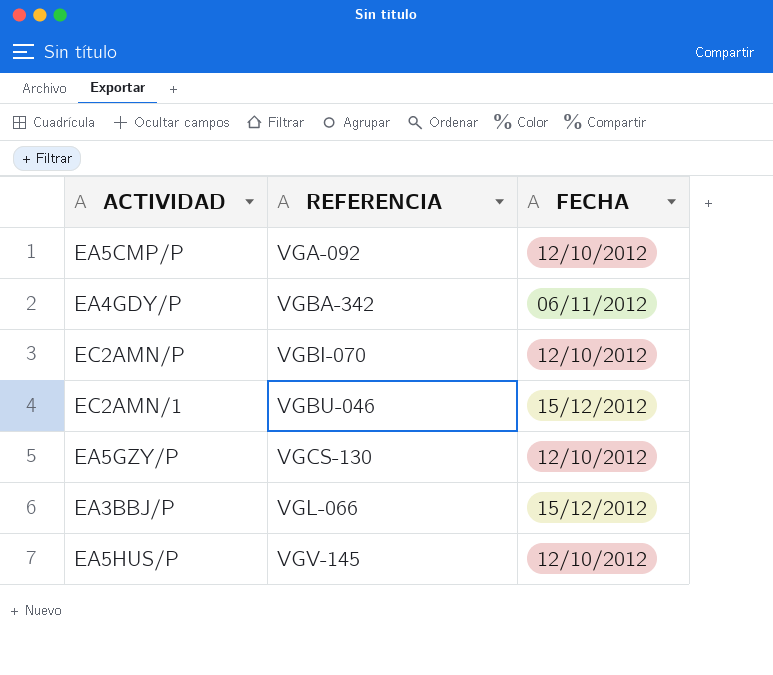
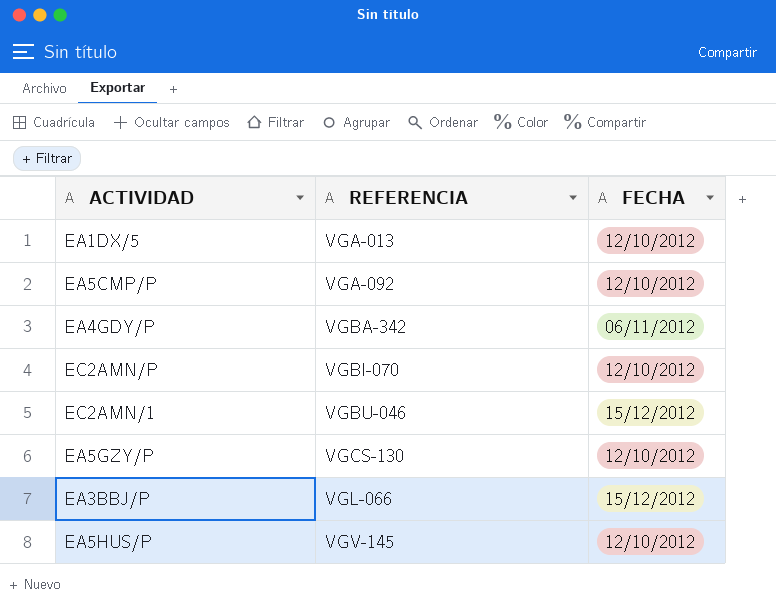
row EA1DX/5: none -> VGA-013 | 12/10/2012

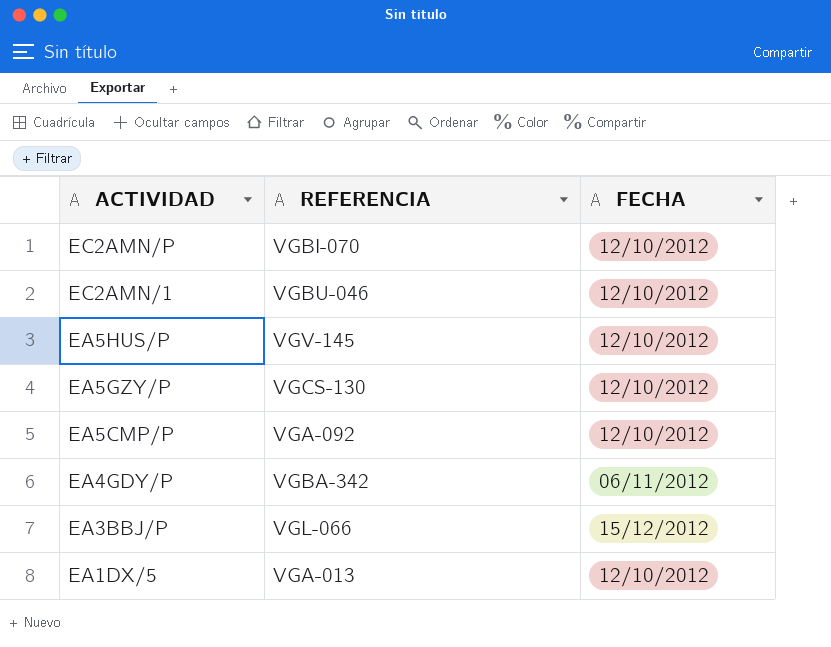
row order: REFERENCIA ascending -> ACTIVIDAD descending
EC2AMN/1 | FECHA: 15/12/2012 -> 12/10/2012

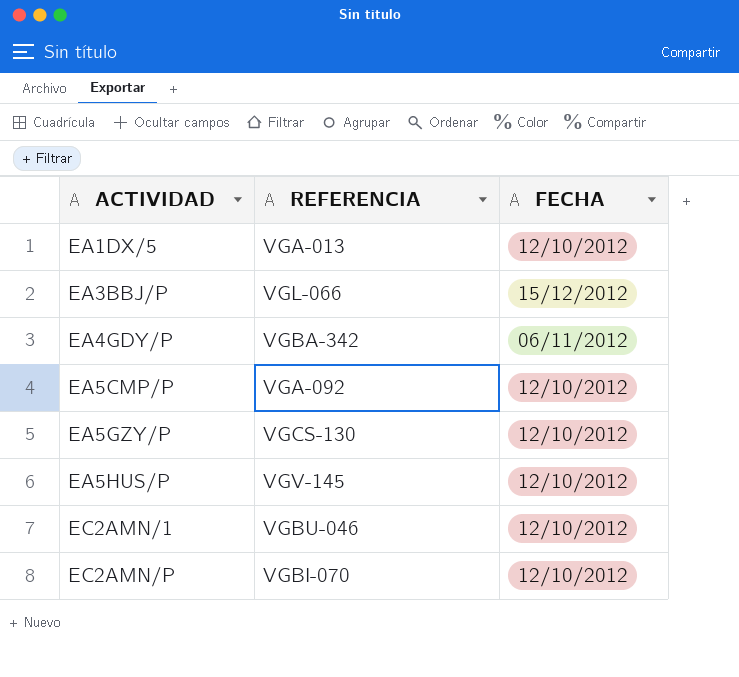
row order: ACTIVIDAD descending -> ACTIVIDAD ascending

